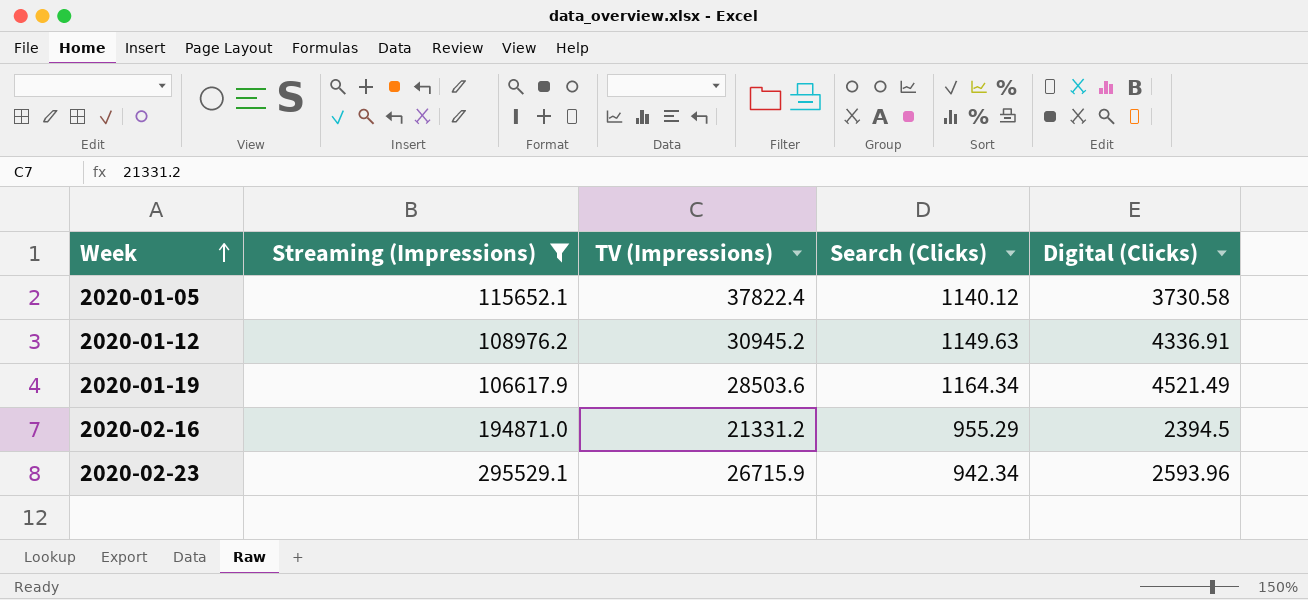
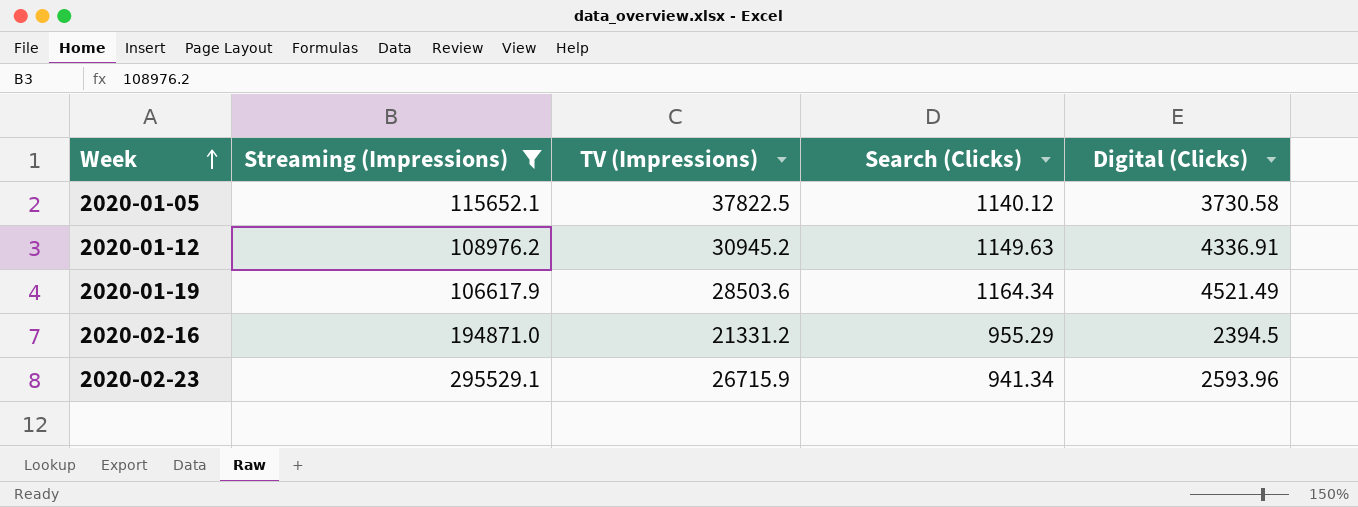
2020-01-05 | TV (Impressions): 37822.4 -> 37822.5
2020-02-23 | Search (Clicks): 942.34 -> 941.34

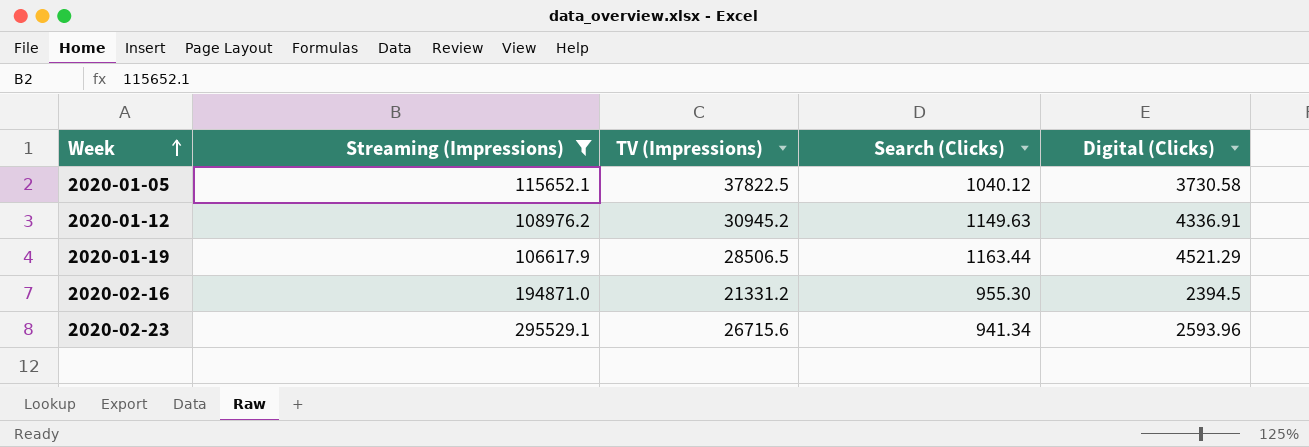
2020-01-05 | Search (Clicks): 1140.12 -> 1040.12
2020-01-19 | TV (Impressions): 28503.6 -> 28506.5
2020-01-19 | Search (Clicks): 1164.34 -> 1163.44
2020-01-19 | Digital (Clicks): 4521.49 -> 4521.29
2020-02-16 | Search (Clicks): 955.29 -> 955.30
2020-02-23 | TV (Impressions): 26715.9 -> 26715.6

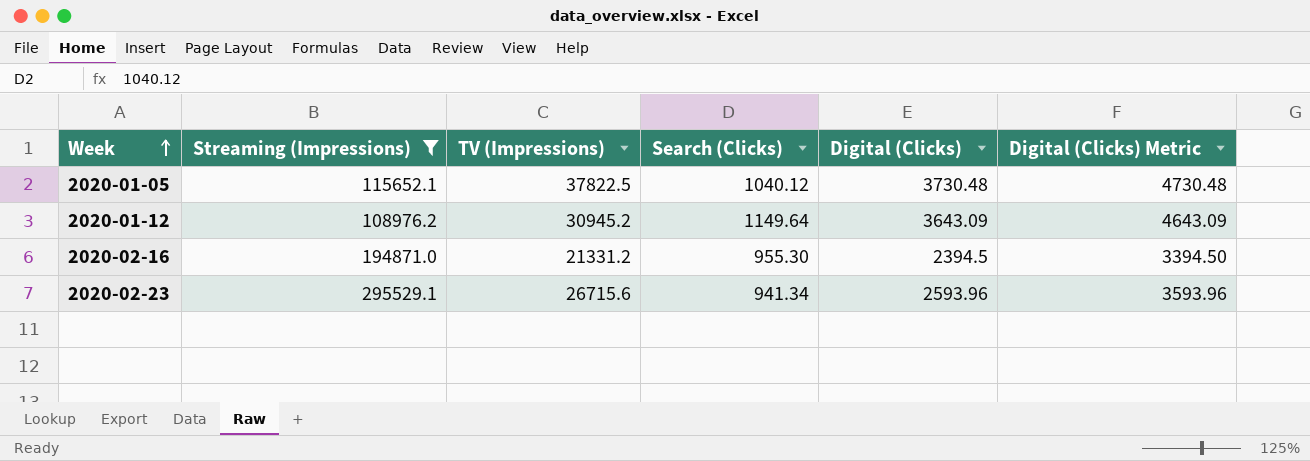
column Digital (Clicks) Metric | formula: none -> [Digital (Clicks)] + 1000
row 2020-01-19: 106617.9 | 28506.5 | 1163.44 | 4521.29 -> none
2020-01-05 | Digital (Clicks): 3730.58 -> 3730.48
2020-01-12 | Search (Clicks): 1149.63 -> 1149.64
2020-01-12 | Digital (Clicks): 4336.91 -> 3643.09

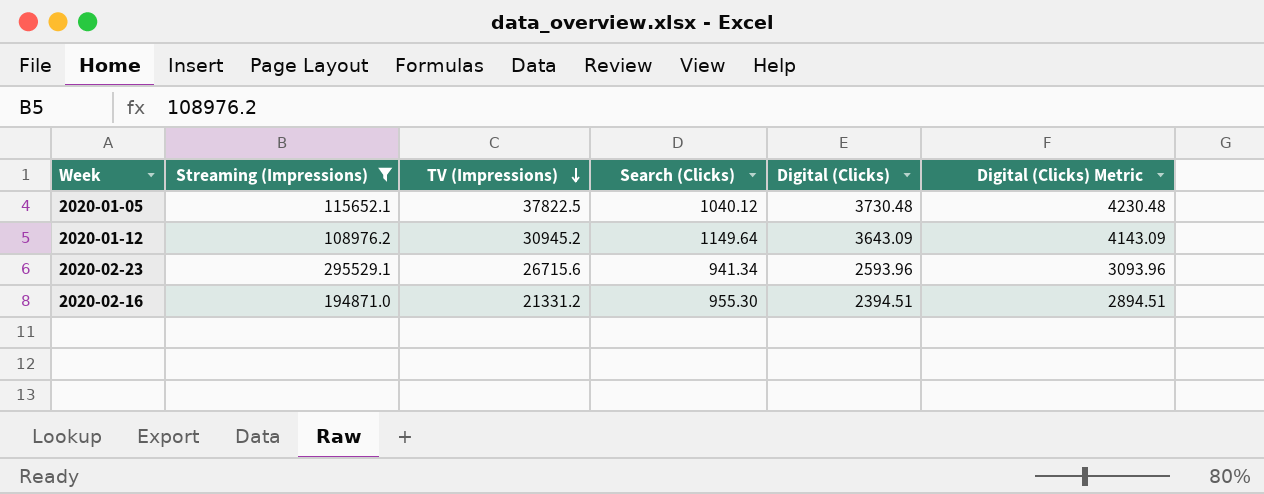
row order: Week ascending -> TV (Impressions) descending
column Digital (Clicks) Metric | formula: [Digital (Clicks)] + 1000 -> [Digital (Clicks)] + 500
2020-02-16 | Digital (Clicks): 2394.5 -> 2394.51

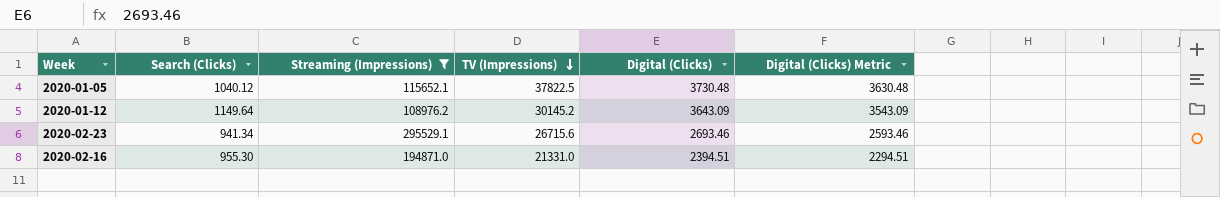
column Search (Clicks) | position: 4 -> 2
column Digital (Clicks) Metric | formula: [Digital (Clicks)] + 500 -> [Digital (Clicks)] - 100
2020-01-12 | TV (Impressions): 30945.2 -> 30145.2
2020-02-23 | Digital (Clicks): 2593.96 -> 2693.46
2020-02-16 | TV (Impressions): 21331.2 -> 21331.0

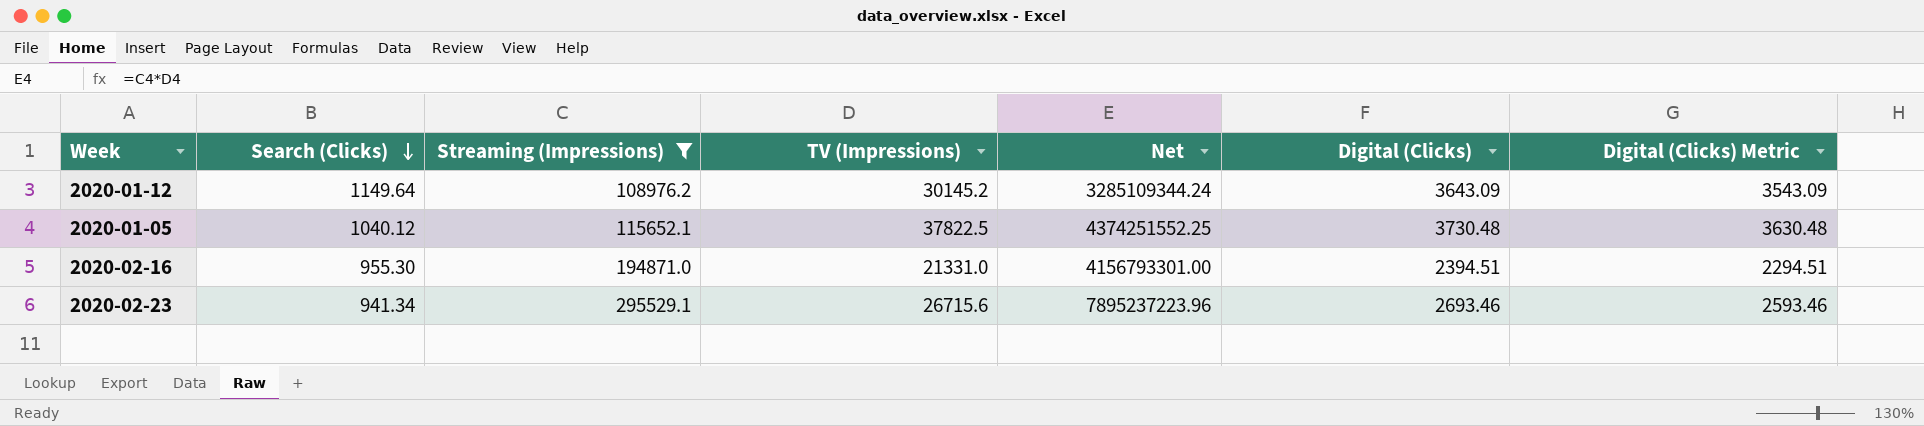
row order: TV (Impressions) descending -> Search (Clicks) descending
column Net | formula: none -> [Streaming (Impressions)] * [TV (Impressions)]

